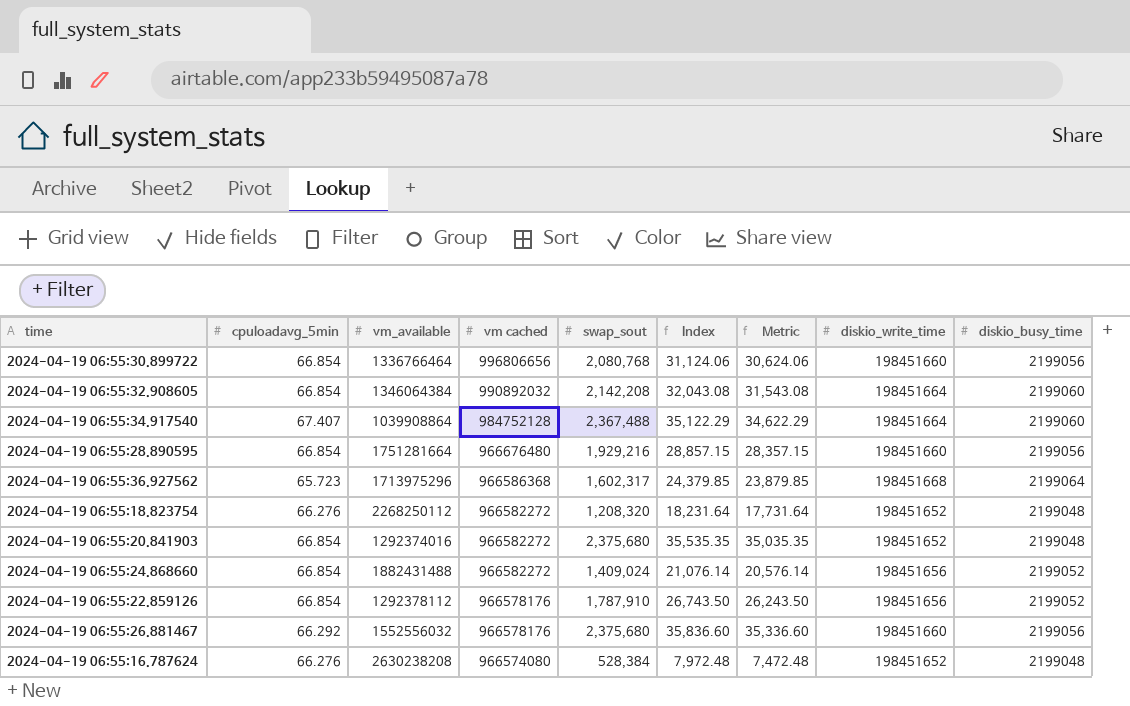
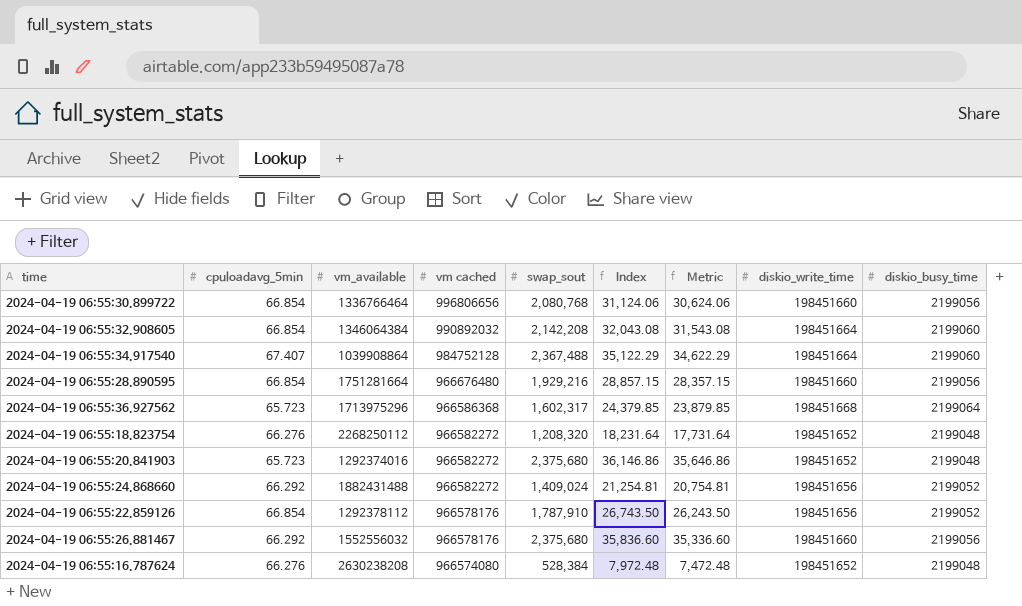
2024-04-19 06:55:20.841903 | cpuloadavg_5min: 66.854 -> 65.723
2024-04-19 06:55:20.841903 | Index: 35,535.35 -> 36,146.86
2024-04-19 06:55:20.841903 | Metric: 35,035.35 -> 35,646.86
2024-04-19 06:55:24.868660 | cpuloadavg_5min: 66.854 -> 66.292
2024-04-19 06:55:24.868660 | Index: 21,076.14 -> 21,254.81
2024-04-19 06:55:24.868660 | Metric: 20,576.14 -> 20,754.81

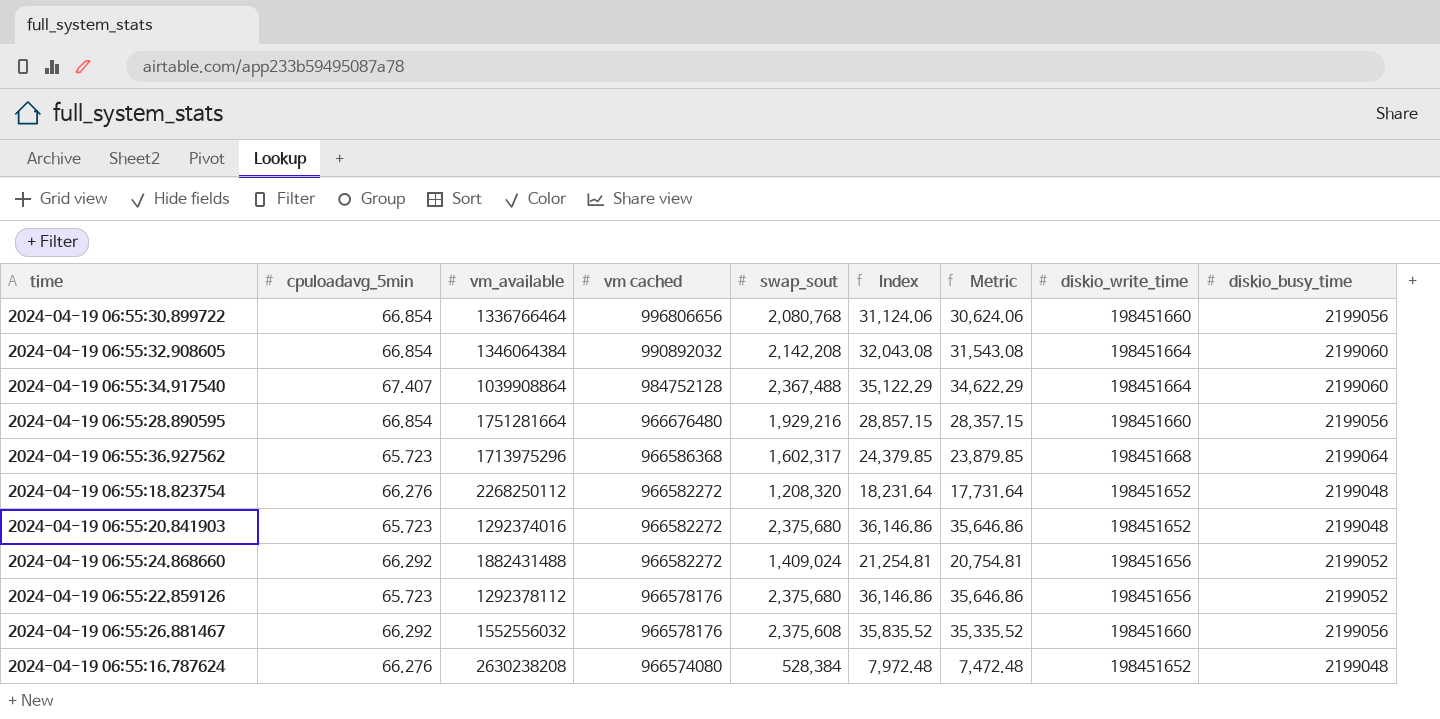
2024-04-19 06:55:22.859126 | cpuloadavg_5min: 66.854 -> 65.723
2024-04-19 06:55:22.859126 | swap_sout: 1,787,910 -> 2,375,680
2024-04-19 06:55:22.859126 | Index: 26,743.50 -> 36,146.86
2024-04-19 06:55:22.859126 | Metric: 26,243.50 -> 35,646.86
2024-04-19 06:55:26.881467 | swap_sout: 2,375,680 -> 2,375,608
2024-04-19 06:55:26.881467 | Index: 35,836.60 -> 35,835.52
2024-04-19 06:55:26.881467 | Metric: 35,336.60 -> 35,335.52

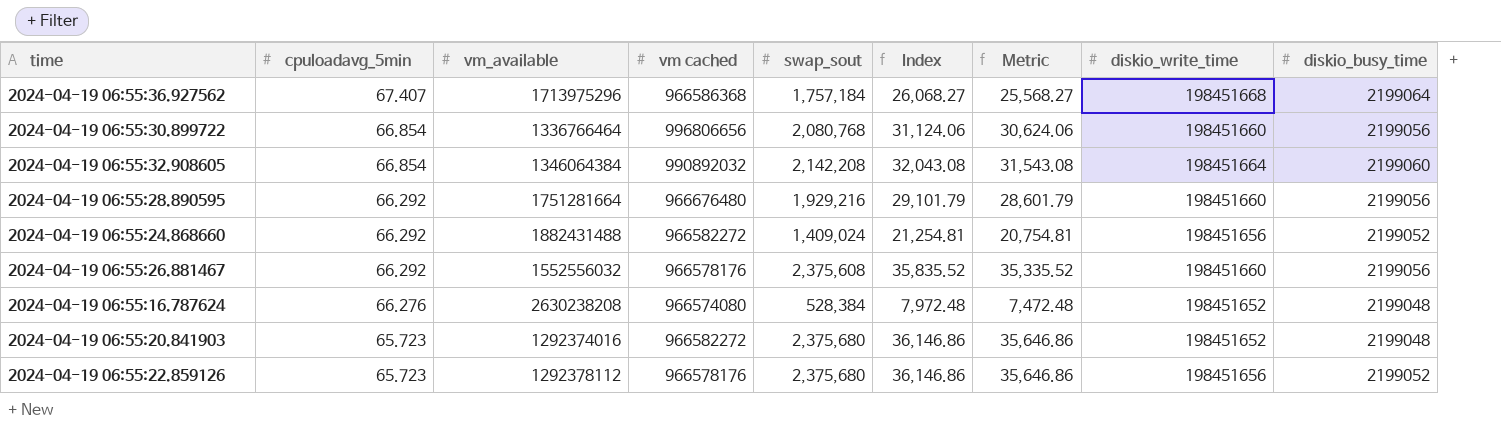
row order: vm cached descending -> cpuloadavg_5min descending
row 2024-04-19 06:55:34.917540: 67.407 | 1039908864 | 984752128 | 2,367,488 | 35,122.29 | 34,622.29 | 198451664 | 2199060 -> none
row 2024-04-19 06:55:18.823754: 66.276 | 2268250112 | 966582272 | 1,208,320 | 18,231.64 | 17,731.64 | 198451652 | 2199048 -> none
2024-04-19 06:55:36.927562 | cpuloadavg_5min: 65.723 -> 67.407
2024-04-19 06:55:36.927562 | swap_sout: 1,602,317 -> 1,757,184
2024-04-19 06:55:36.927562 | Index: 24,379.85 -> 26,068.27
2024-04-19 06:55:36.927562 | Metric: 23,879.85 -> 25,568.27
2024-04-19 06:55:28.890595 | cpuloadavg_5min: 66.854 -> 66.292
2024-04-19 06:55:28.890595 | Index: 28,857.15 -> 29,101.79
2024-04-19 06:55:28.890595 | Metric: 28,357.15 -> 28,601.79

